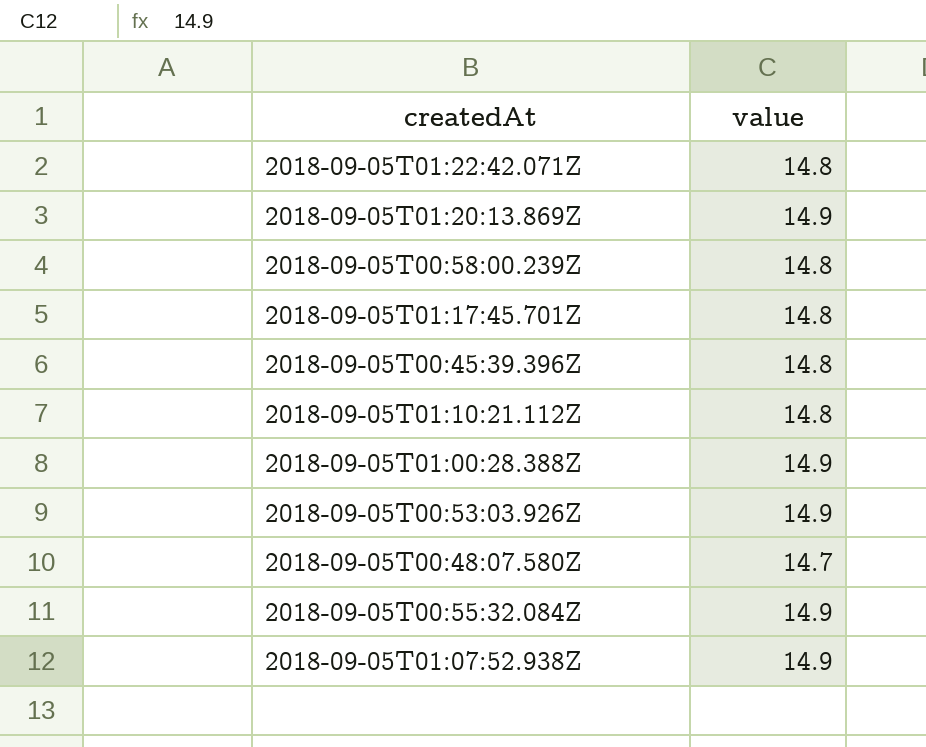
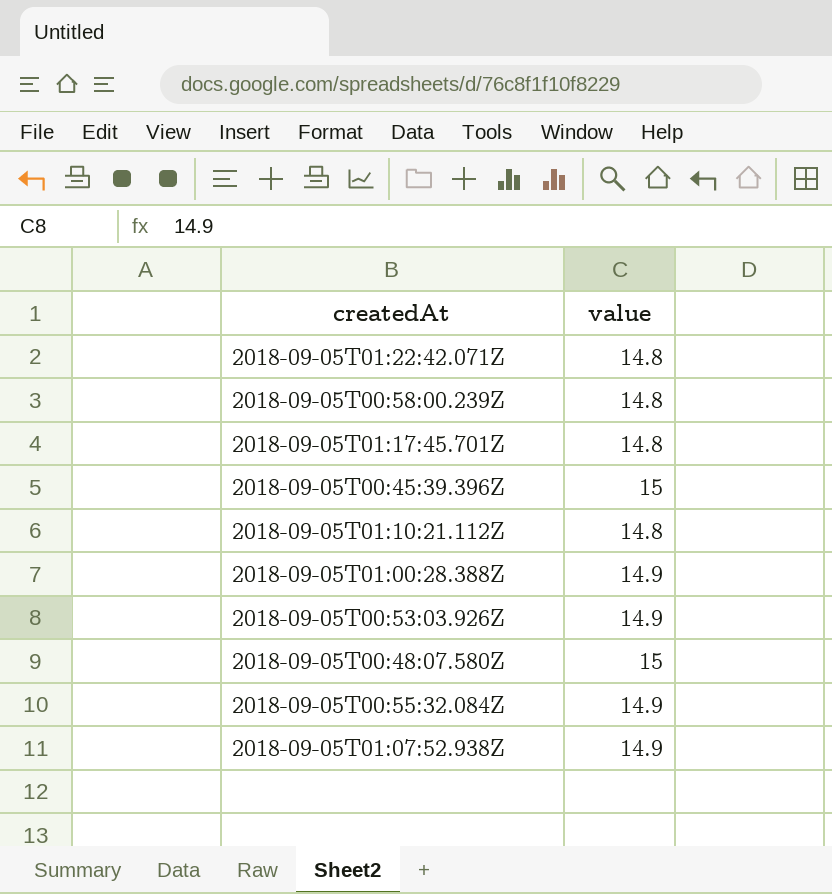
row 2018-09-05T01:20:13.869Z: 14.9 -> none
2018-09-05T00:45:39.396Z | value: 14.8 -> 15
2018-09-05T00:48:07.580Z | value: 14.7 -> 15

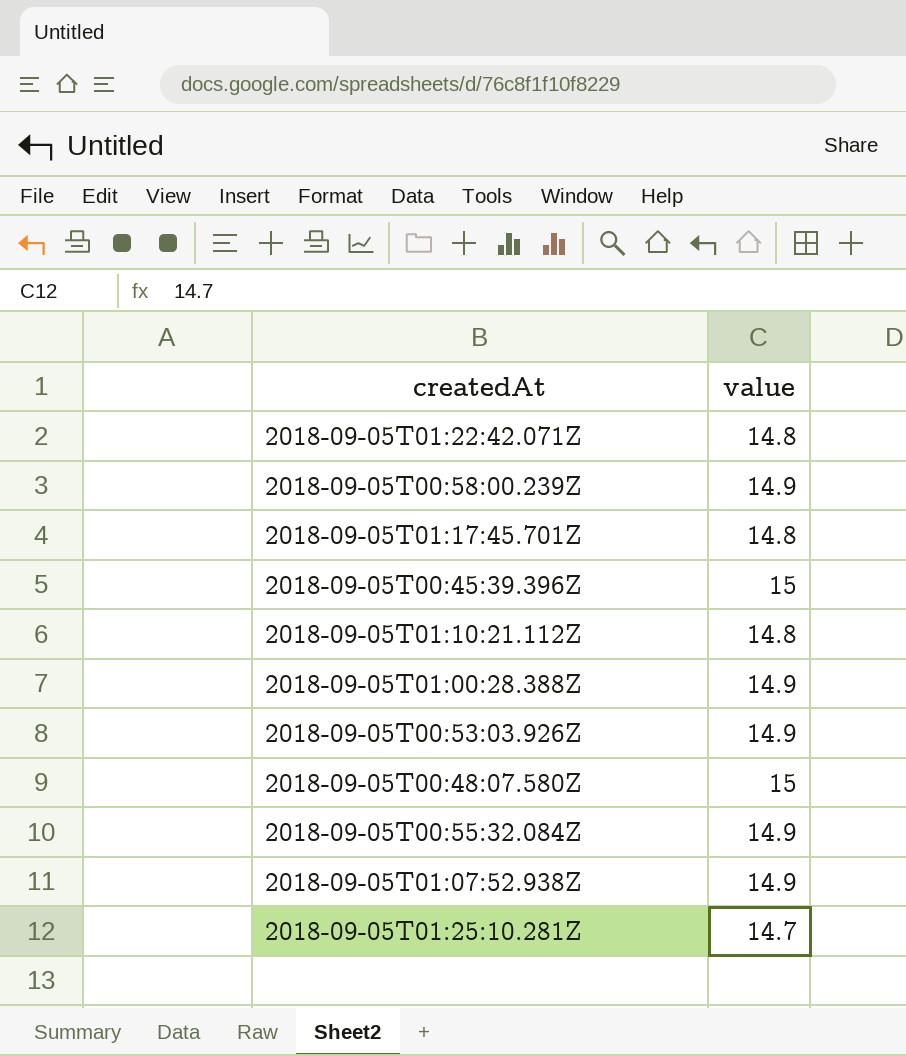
2018-09-05T00:58:00.239Z | value: 14.8 -> 14.9
row 2018-09-05T01:25:10.281Z: none -> 14.7

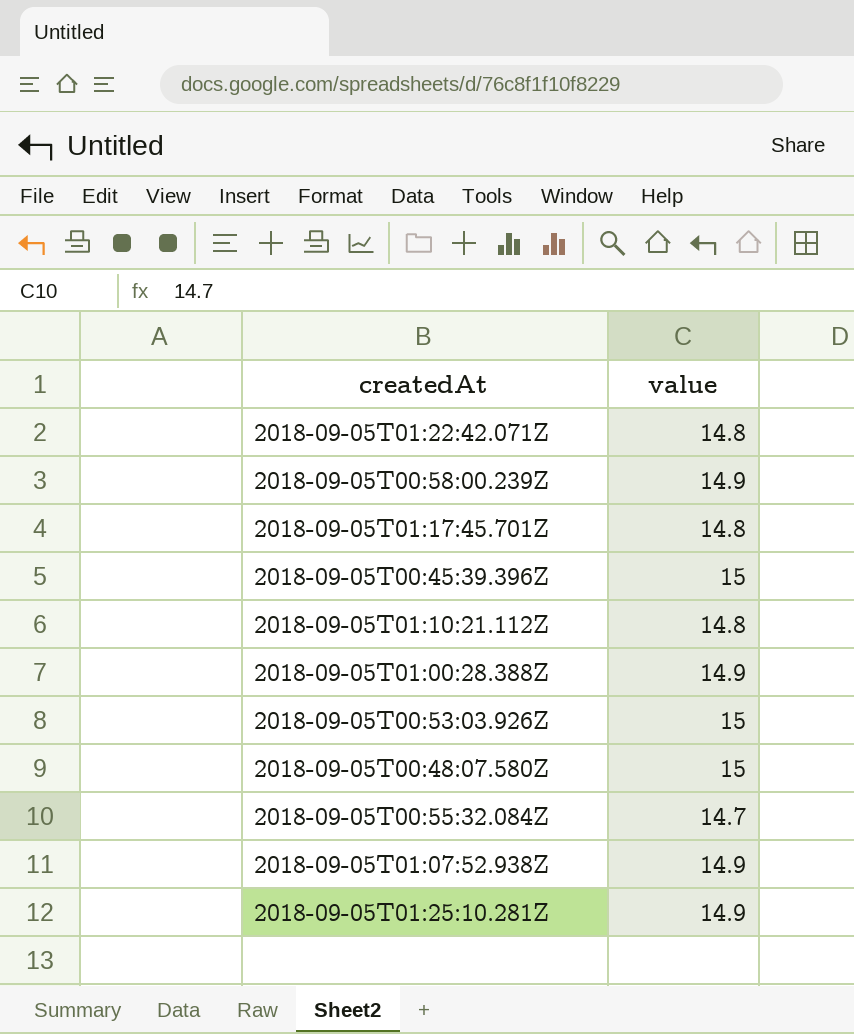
2018-09-05T00:53:03.926Z | value: 14.9 -> 15
2018-09-05T00:55:32.084Z | value: 14.9 -> 14.7
2018-09-05T01:25:10.281Z | value: 14.7 -> 14.9

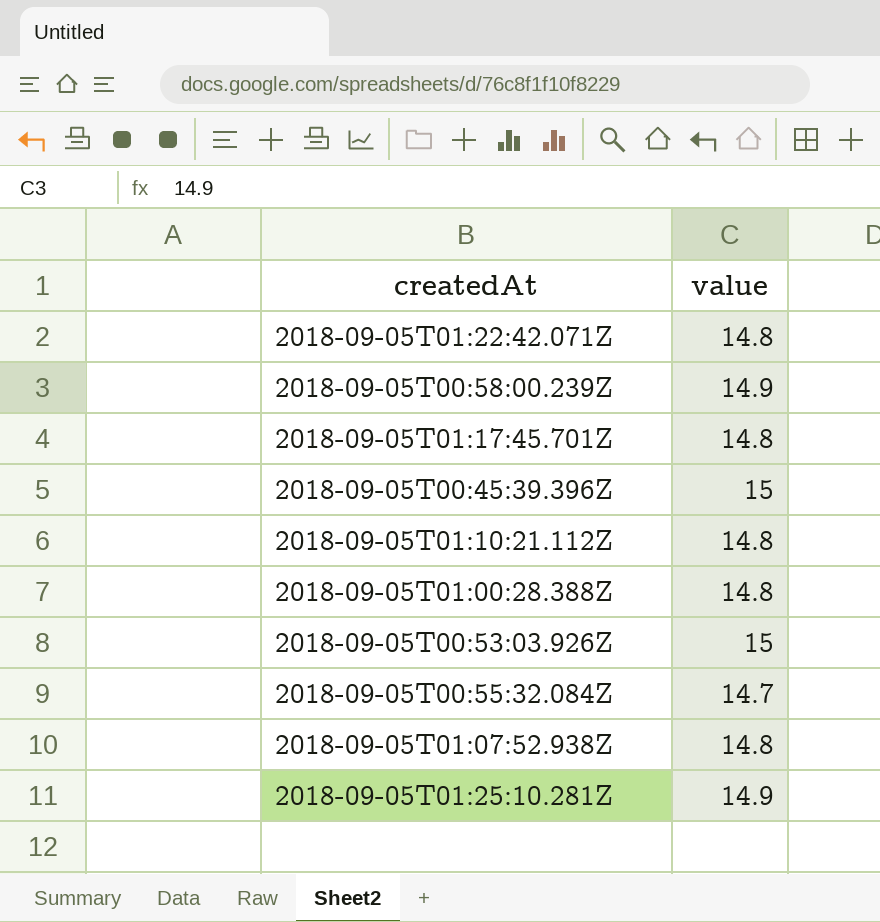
row 2018-09-05T00:48:07.580Z: 15 -> none
2018-09-05T01:00:28.388Z | value: 14.9 -> 14.8
2018-09-05T01:07:52.938Z | value: 14.9 -> 14.8

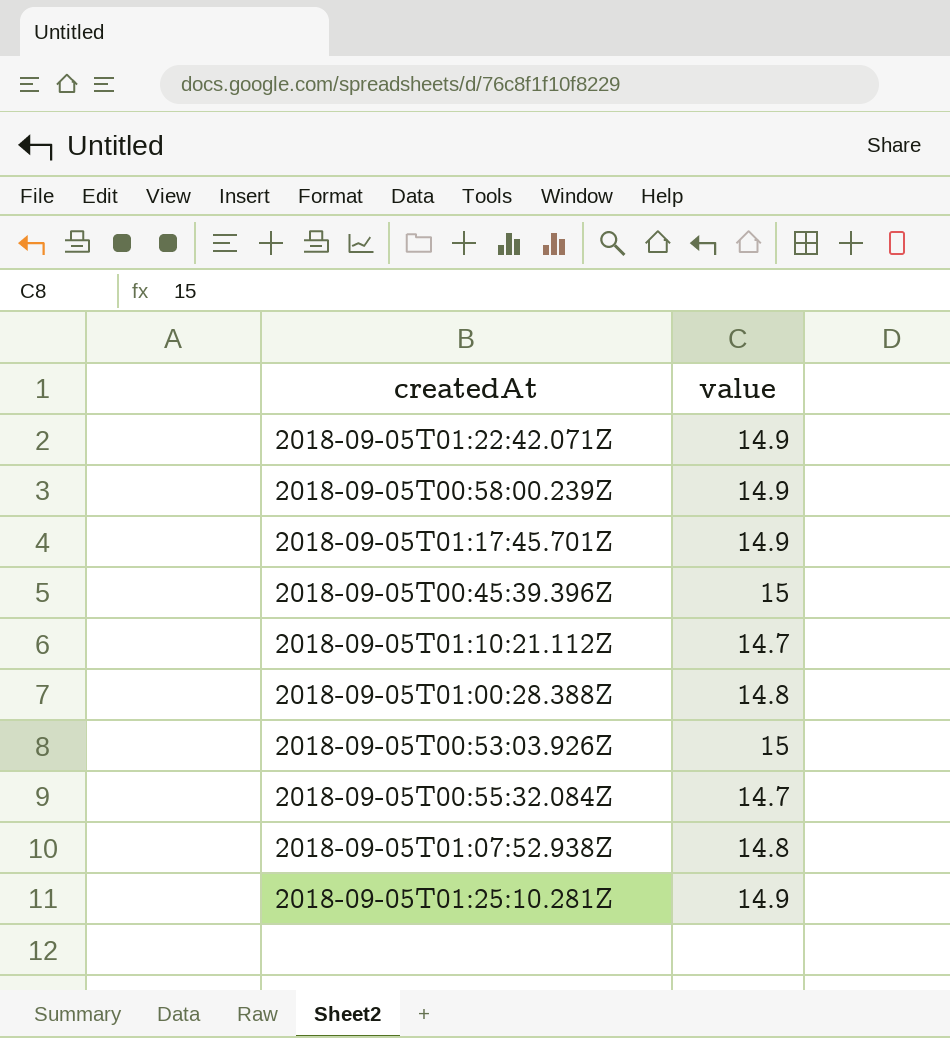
2018-09-05T01:22:42.071Z | value: 14.8 -> 14.9
2018-09-05T01:17:45.701Z | value: 14.8 -> 14.9
2018-09-05T01:10:21.112Z | value: 14.8 -> 14.7

